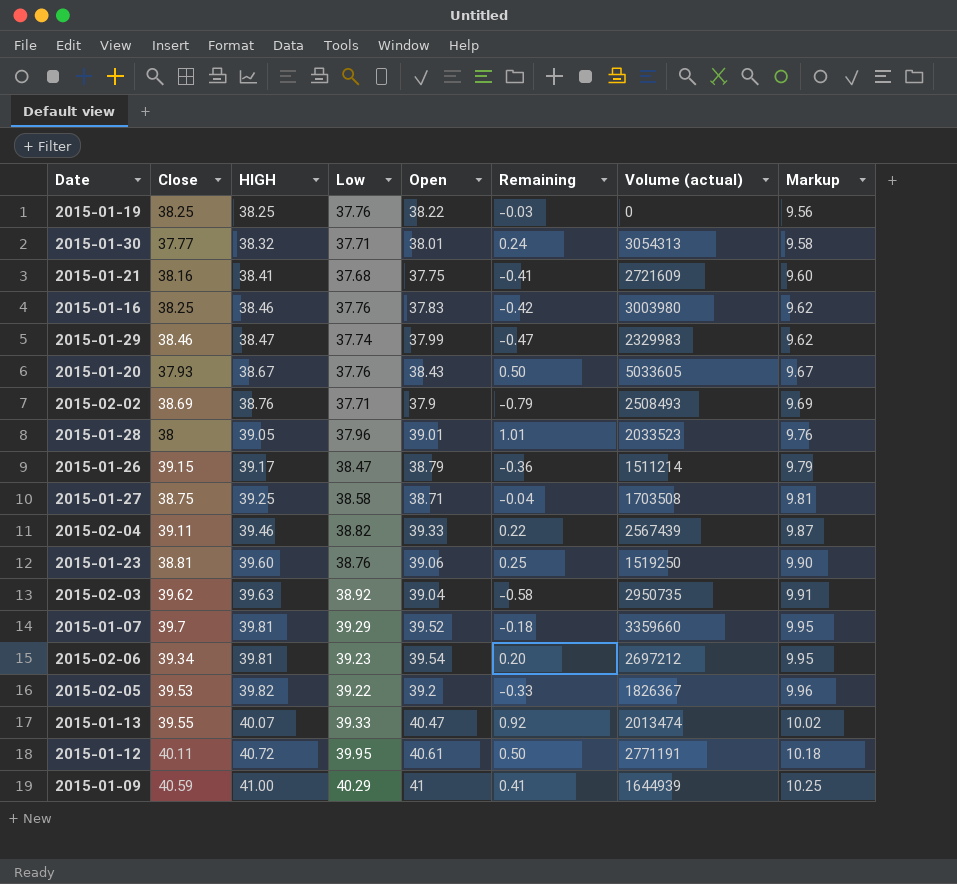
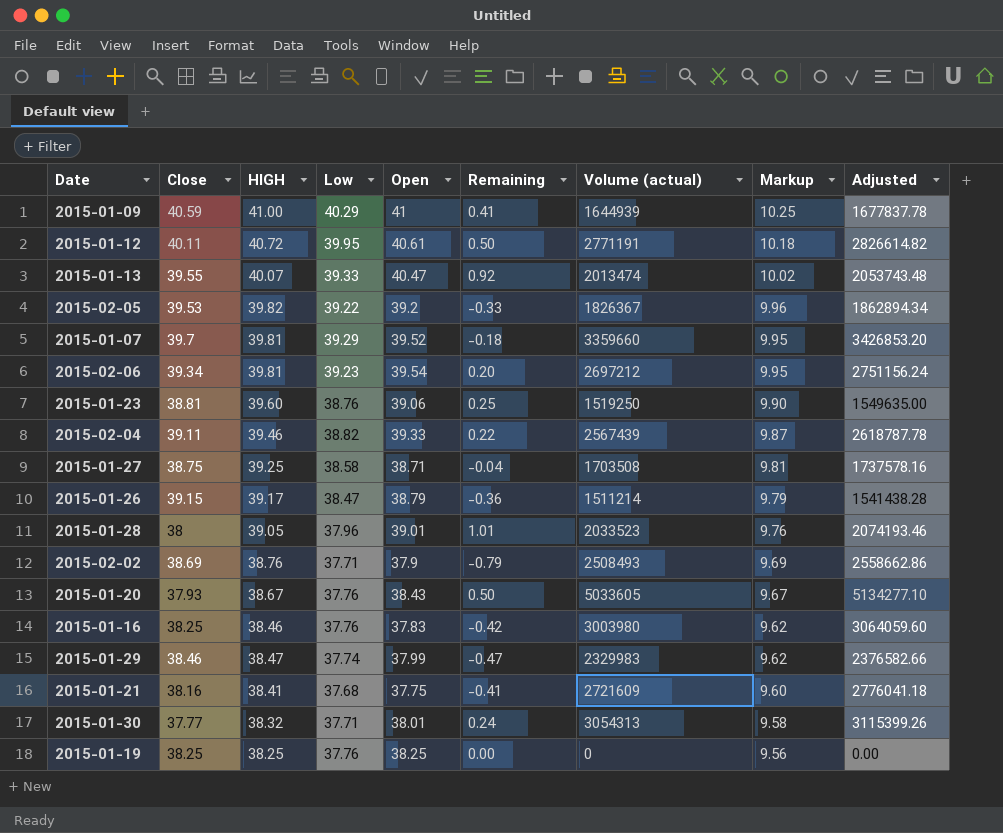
row order: HIGH ascending -> Markup descending
column Adjusted | formula: none -> [Volume (actual)] * 1.02
row 2015-02-03: 39.62 | 39.63 | 38.92 | 39.04 | -0.58 | 2950735 | 9.91 -> none
2015-01-19 | Open: 38.22 -> 38.25
2015-01-19 | Remaining: -0.03 -> 0.00

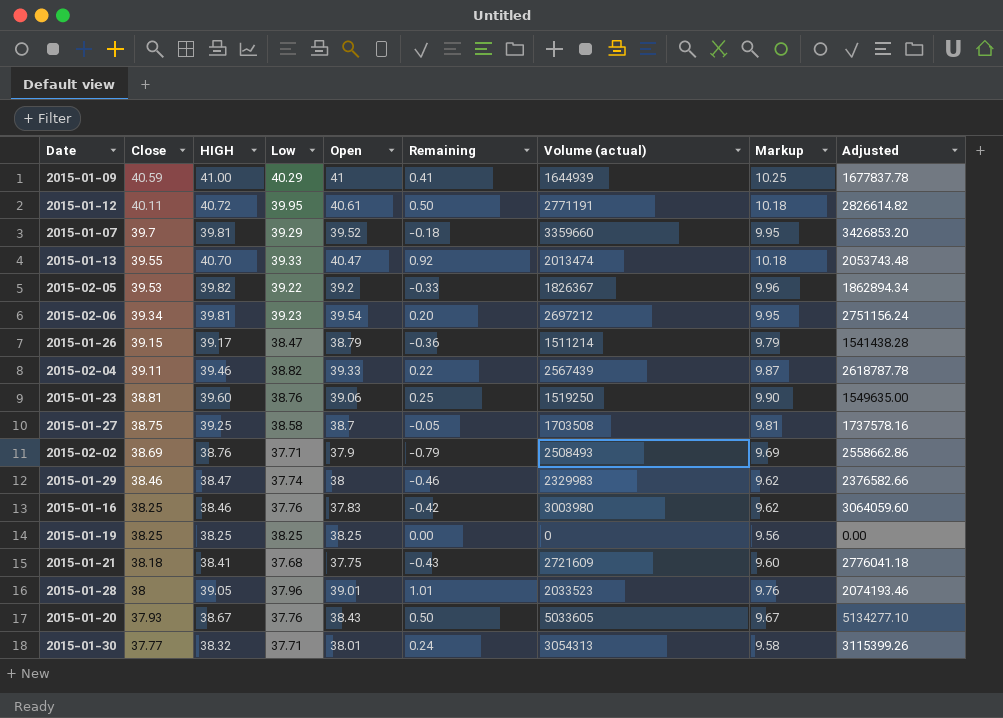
row order: Markup descending -> Close descending
2015-01-13 | HIGH: 40.07 -> 40.70
2015-01-13 | Markup: 10.02 -> 10.18
2015-01-27 | Open: 38.71 -> 38.7
2015-01-27 | Remaining: -0.04 -> -0.05
2015-01-29 | Open: 37.99 -> 38
2015-01-29 | Remaining: -0.47 -> -0.46
2015-01-19 | Low: 37.76 -> 38.25
2015-01-21 | Close: 38.16 -> 38.18
2015-01-21 | Remaining: -0.41 -> -0.43

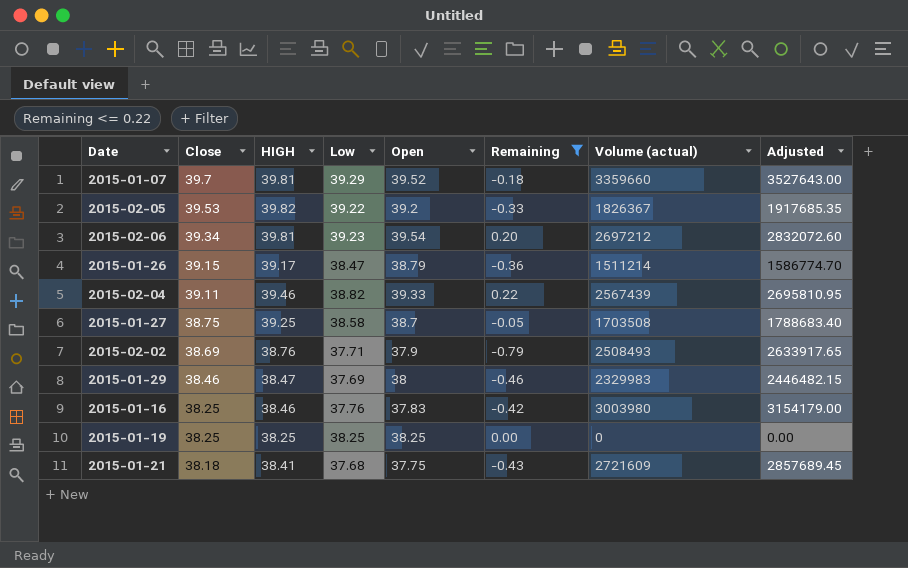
filter: none -> Remaining <= 0.22
column Markup | formula: [HIGH] * 0.25 -> none
column Adjusted | formula: [Volume (actual)] * 1.02 -> [Volume (actual)] * 1.05
2015-01-29 | Low: 37.74 -> 37.69

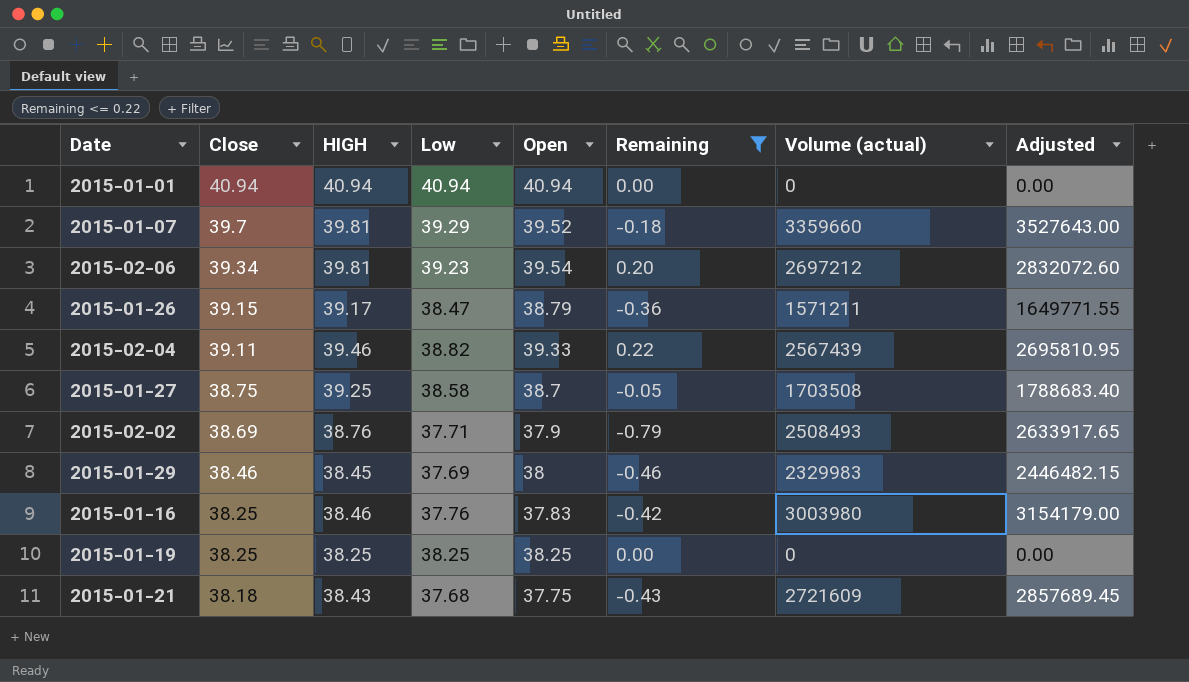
row 2015-02-05: 39.53 | 39.82 | 39.22 | 39.2 | -0.33 | 1826367 | 1917685.35 -> none
row 2015-01-01: none -> 40.94 | 40.94 | 40.94 | 40.94 | 0.00 | 0 | 0.00
2015-01-26 | Volume (actual): 1511214 -> 1571211
2015-01-26 | Adjusted: 1586774.70 -> 1649771.55
2015-01-29 | HIGH: 38.47 -> 38.45
2015-01-21 | HIGH: 38.41 -> 38.43

